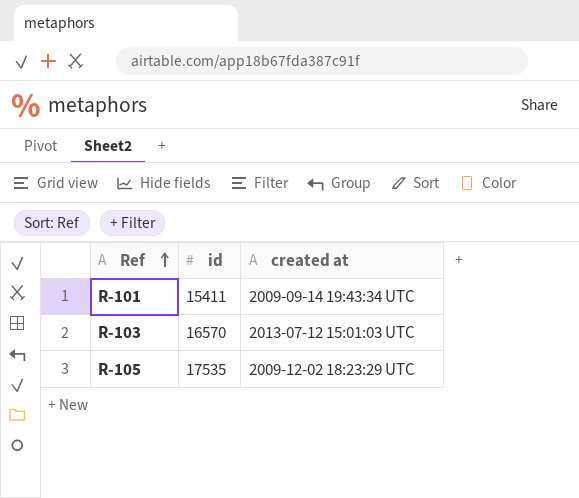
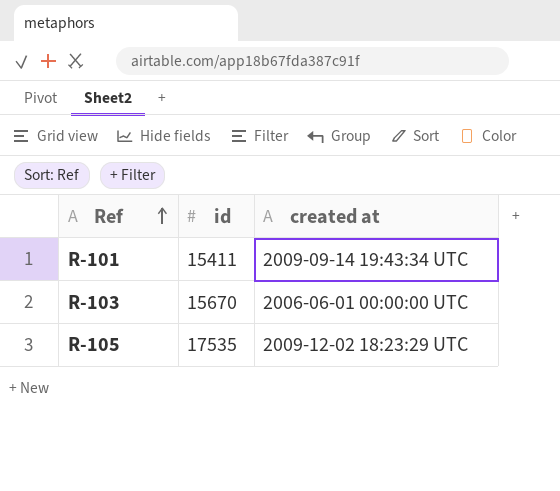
R-103 | id: 16570 -> 15670
R-103 | created at: 2013-07-12 15:01:03 UTC -> 2006-06-01 00:00:00 UTC

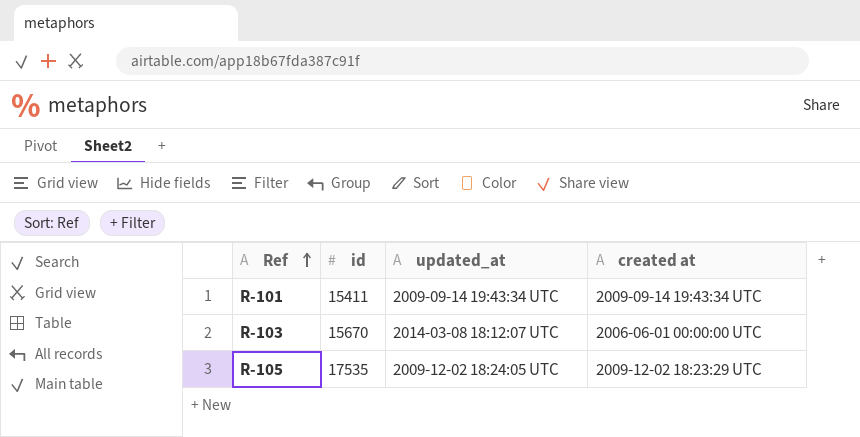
column updated_at | position: none -> 3

